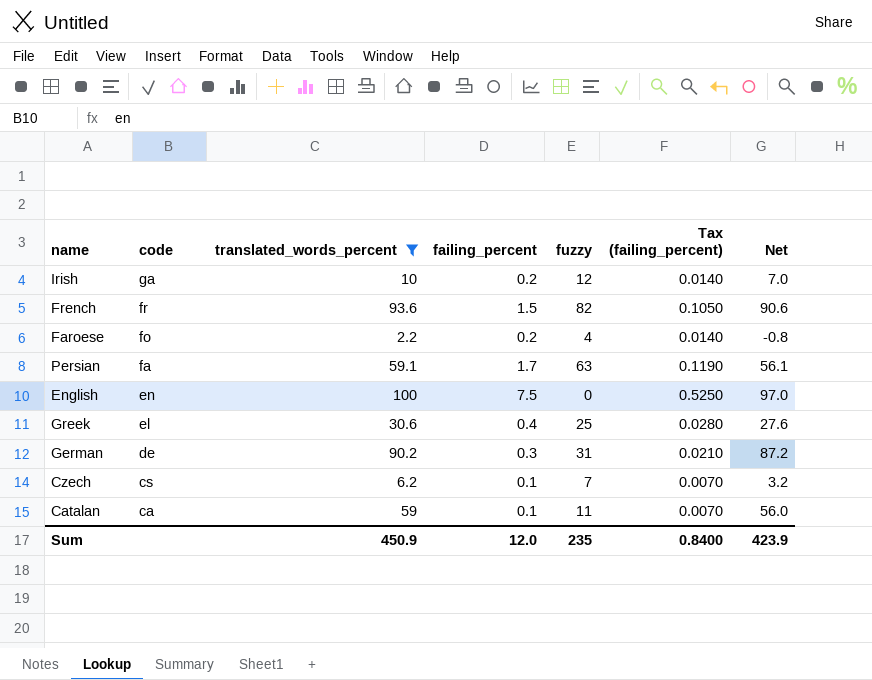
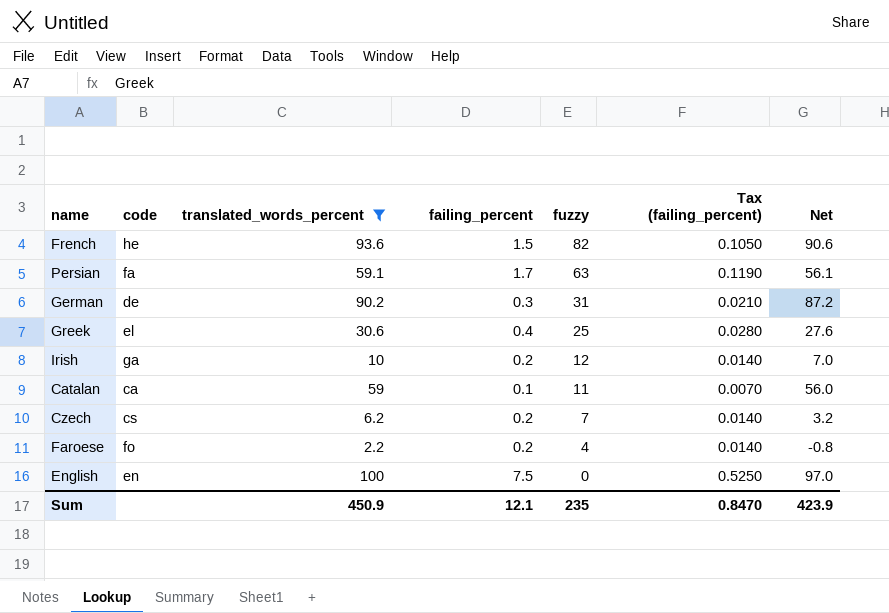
row order: code descending -> fuzzy descending
French | code: fr -> he
Czech | failing_percent: 0.1 -> 0.2
Czech | Tax (failing_percent): 0.0070 -> 0.0140
Sum | failing_percent: 12.0 -> 12.1
Sum | Tax (failing_percent): 0.8400 -> 0.8470

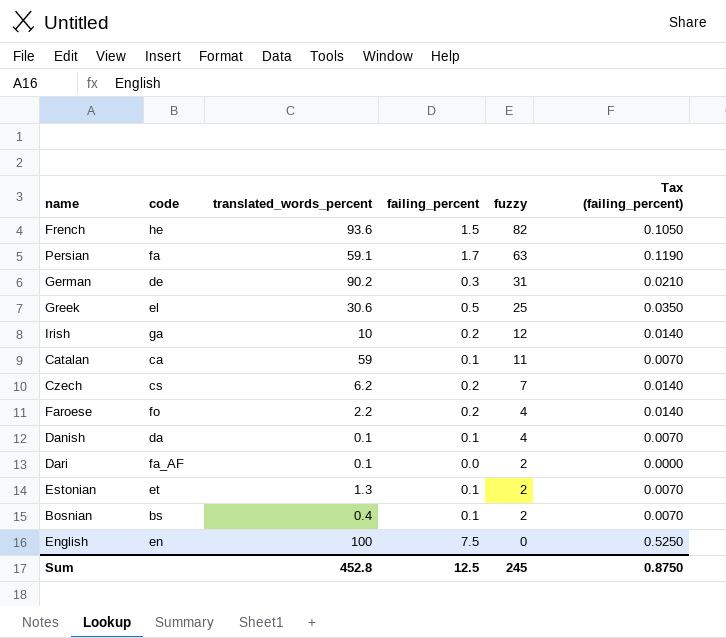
filter: translated_words_percent >= 2.2 -> none
column Net | formula: [translated_words_percent] - 3 -> none
Greek | failing_percent: 0.4 -> 0.5
Greek | Tax (failing_percent): 0.0280 -> 0.0350
Sum | translated_words_percent: 450.9 -> 452.8
Sum | failing_percent: 12.1 -> 12.5
Sum | fuzzy: 235 -> 245
Sum | Tax (failing_percent): 0.8470 -> 0.8750

